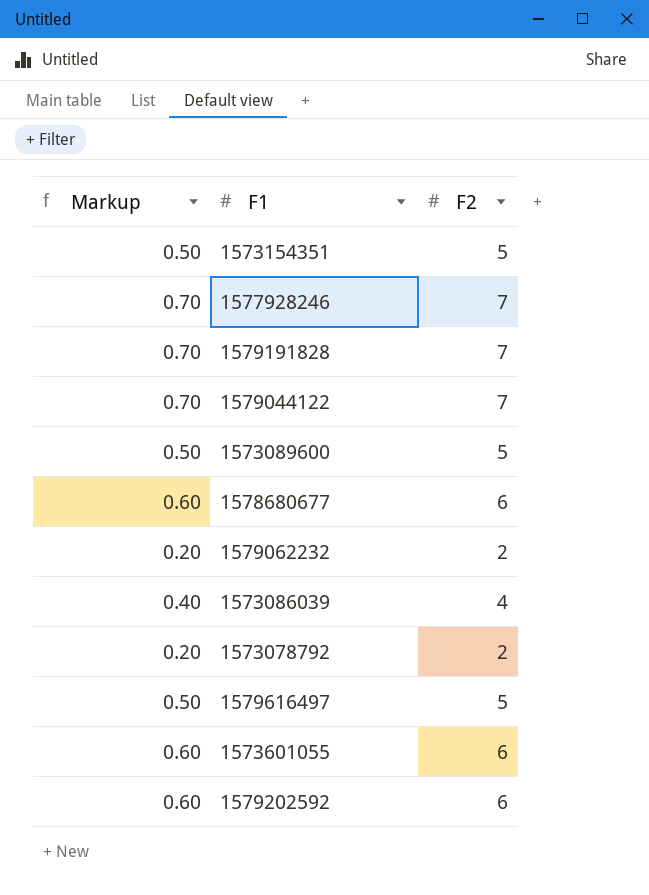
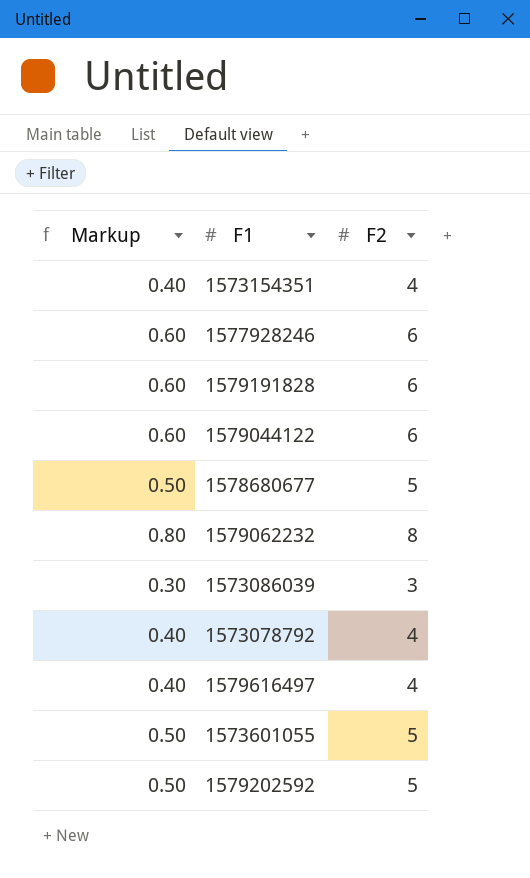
row 1573089600: 0.50 | 5 -> none
1573154351 | Markup: 0.50 -> 0.40
1573154351 | F2: 5 -> 4
1577928246 | Markup: 0.70 -> 0.60
1577928246 | F2: 7 -> 6
1579191828 | Markup: 0.70 -> 0.60
1579191828 | F2: 7 -> 6
1579044122 | Markup: 0.70 -> 0.60
1579044122 | F2: 7 -> 6
1578680677 | Markup: 0.60 -> 0.50
1578680677 | F2: 6 -> 5
1579062232 | Markup: 0.20 -> 0.80
1579062232 | F2: 2 -> 8
1573086039 | Markup: 0.40 -> 0.30
1573086039 | F2: 4 -> 3
1573078792 | Markup: 0.20 -> 0.40
1573078792 | F2: 2 -> 4
1579616497 | Markup: 0.50 -> 0.40
1579616497 | F2: 5 -> 4
1573601055 | Markup: 0.60 -> 0.50
1573601055 | F2: 6 -> 5
1579202592 | Markup: 0.60 -> 0.50
1579202592 | F2: 6 -> 5

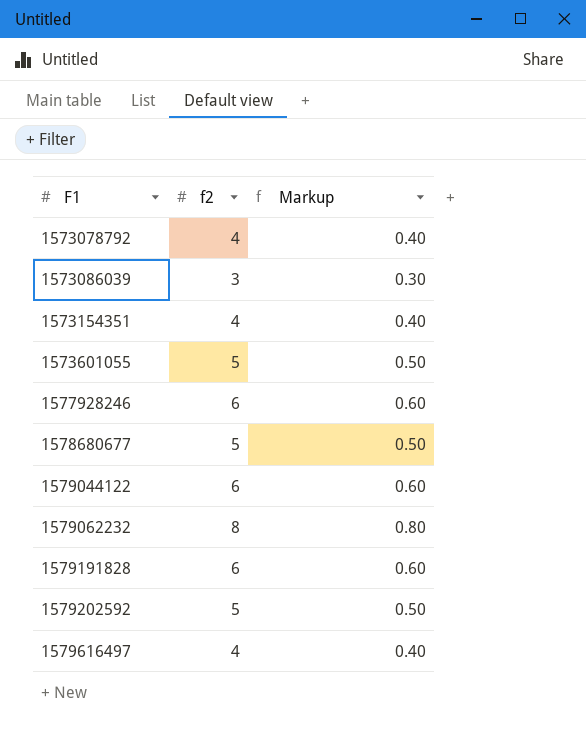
row order: none -> F1 ascending
column name: F2 -> f2
column Markup | position: 1 -> 3

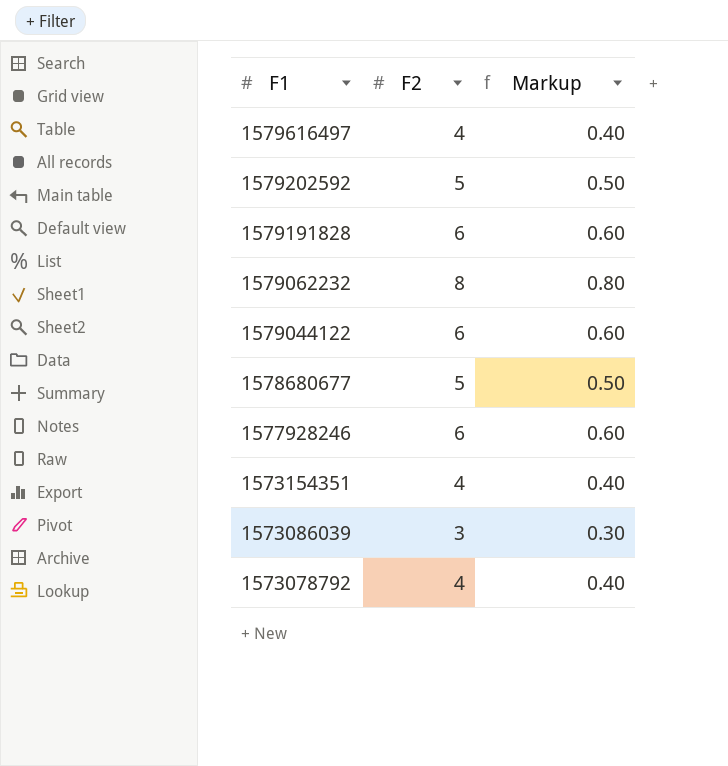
row order: F1 ascending -> F1 descending
column name: f2 -> F2
row 1573601055: 5 | 0.50 -> none

